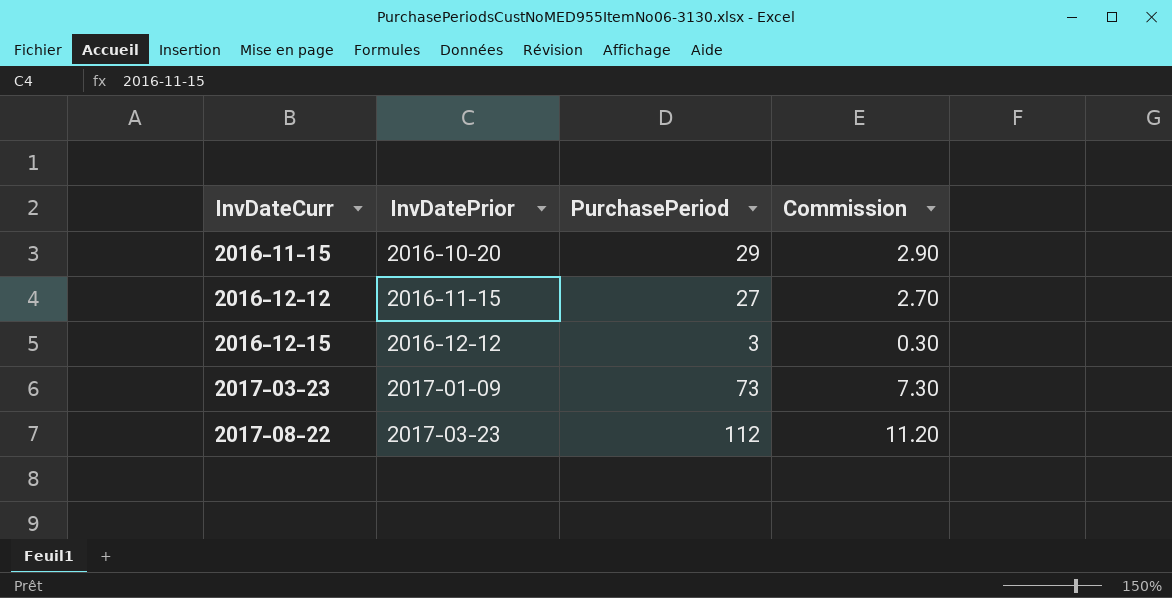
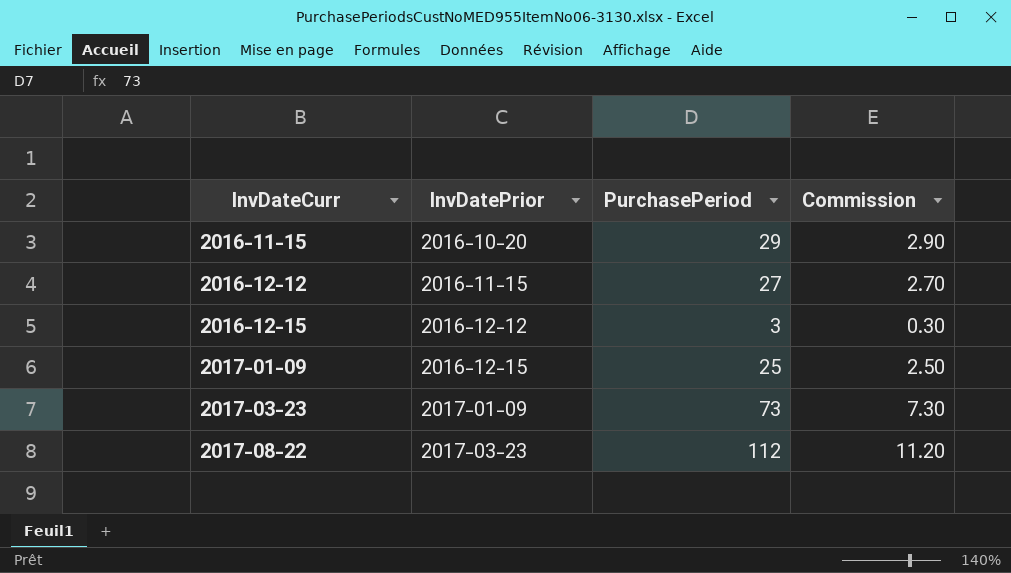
row 2017-01-09: none -> 2016-12-15 | 25 | 2.50

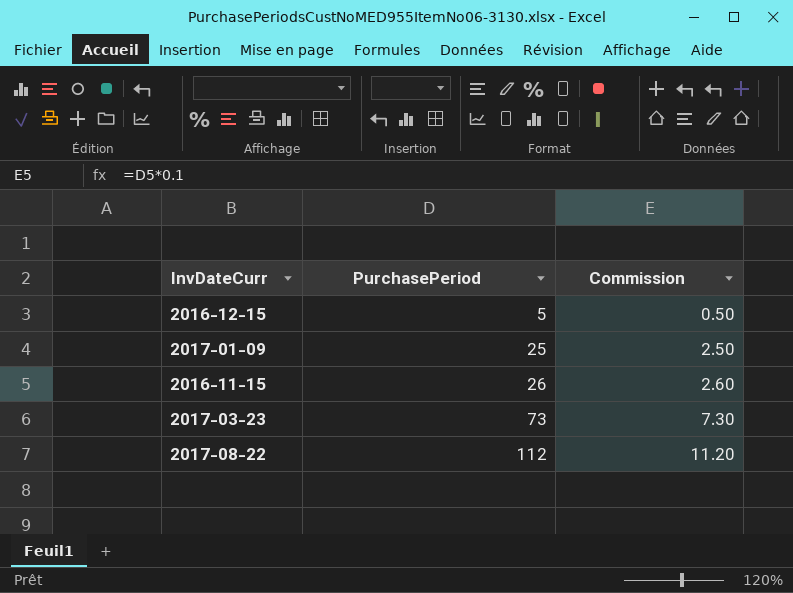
row order: InvDateCurr ascending -> PurchasePeriod ascending
column InvDatePrior | position: 2 -> none
row 2016-12-12: 2016-11-15 | 27 | 2.70 -> none
2016-12-15 | PurchasePeriod: 3 -> 5
2016-12-15 | Commission: 0.30 -> 0.50
2016-11-15 | PurchasePeriod: 29 -> 26
2016-11-15 | Commission: 2.90 -> 2.60

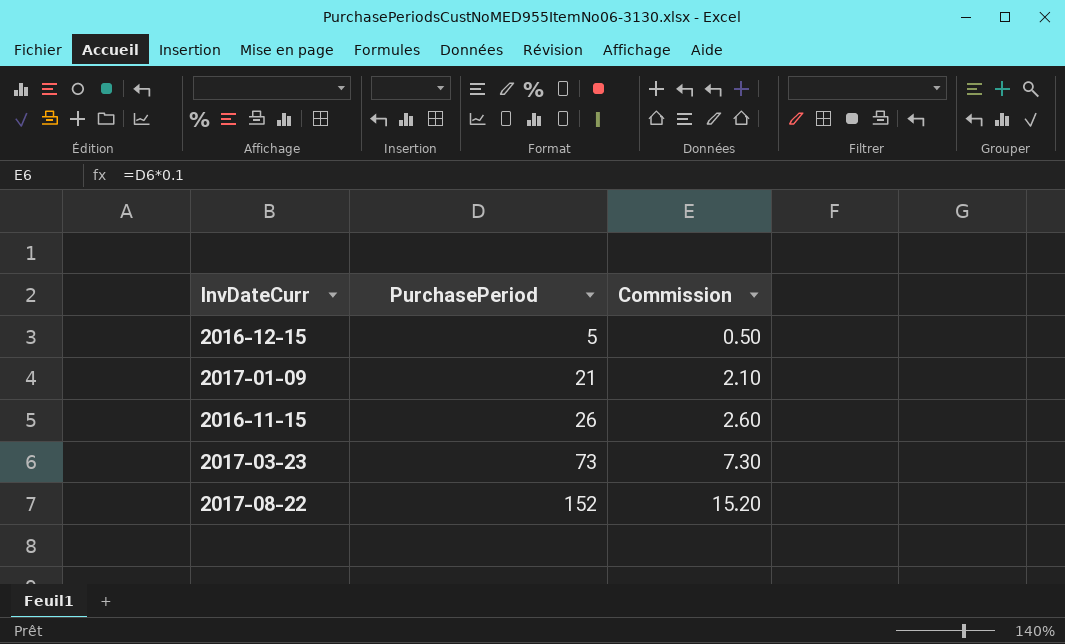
2017-01-09 | PurchasePeriod: 25 -> 21
2017-01-09 | Commission: 2.50 -> 2.10
2017-08-22 | PurchasePeriod: 112 -> 152
2017-08-22 | Commission: 11.20 -> 15.20

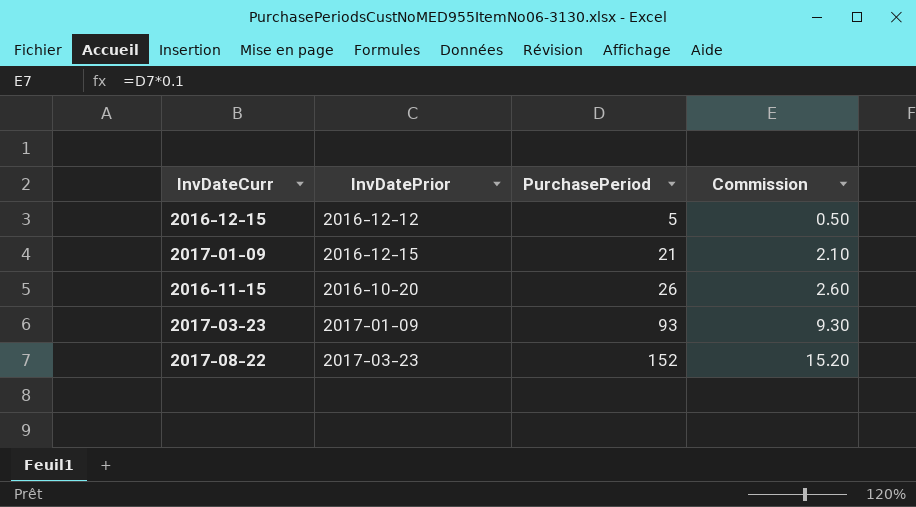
column InvDatePrior | position: none -> 2
2017-03-23 | PurchasePeriod: 73 -> 93
2017-03-23 | Commission: 7.30 -> 9.30

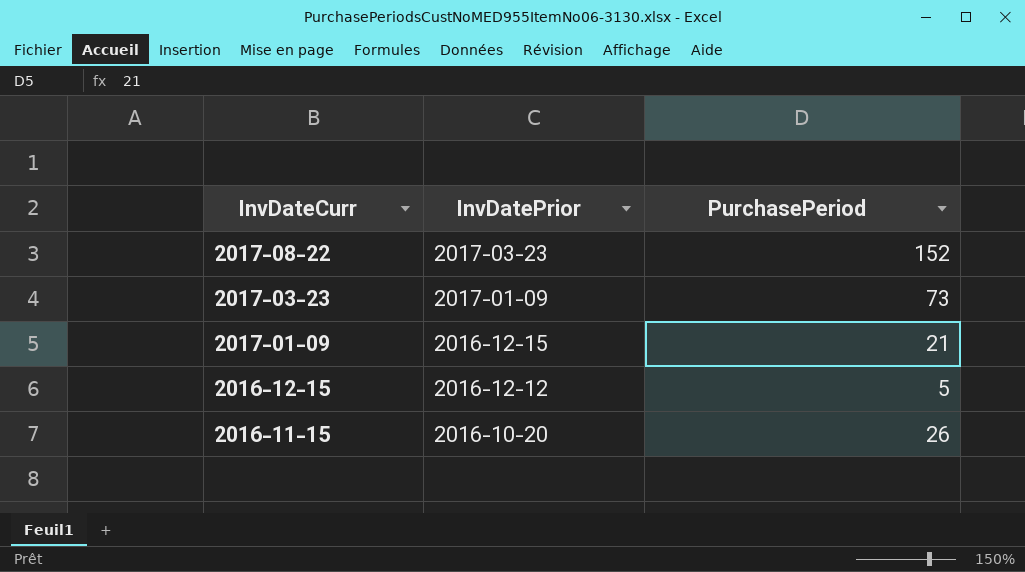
row order: PurchasePeriod ascending -> InvDateCurr descending
column Commission | formula: [PurchasePeriod] * 0.1 -> none
2017-03-23 | PurchasePeriod: 93 -> 73

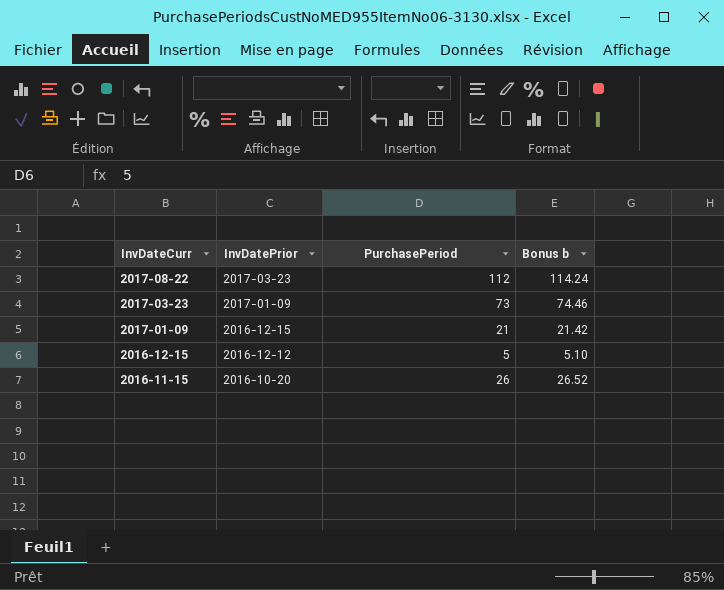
column Bonus b | formula: none -> [PurchasePeriod] * 1.02
2017-08-22 | PurchasePeriod: 152 -> 112

